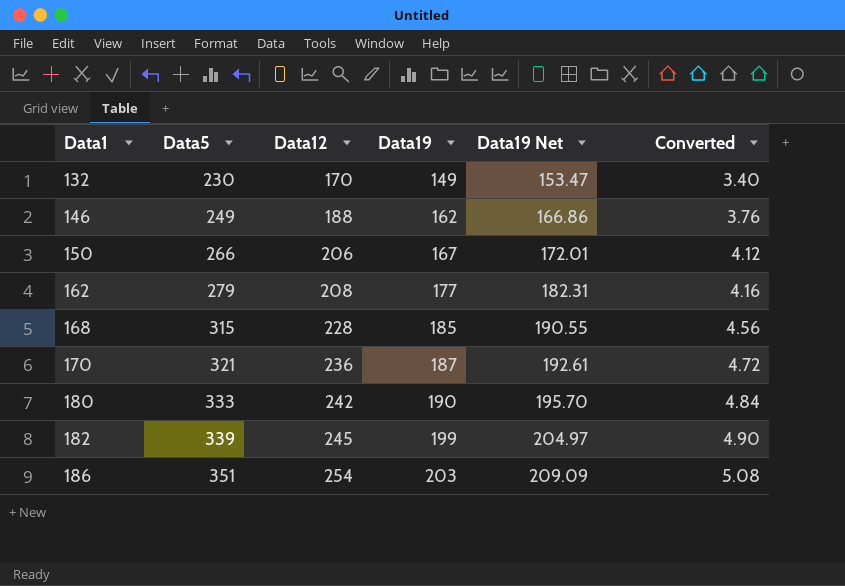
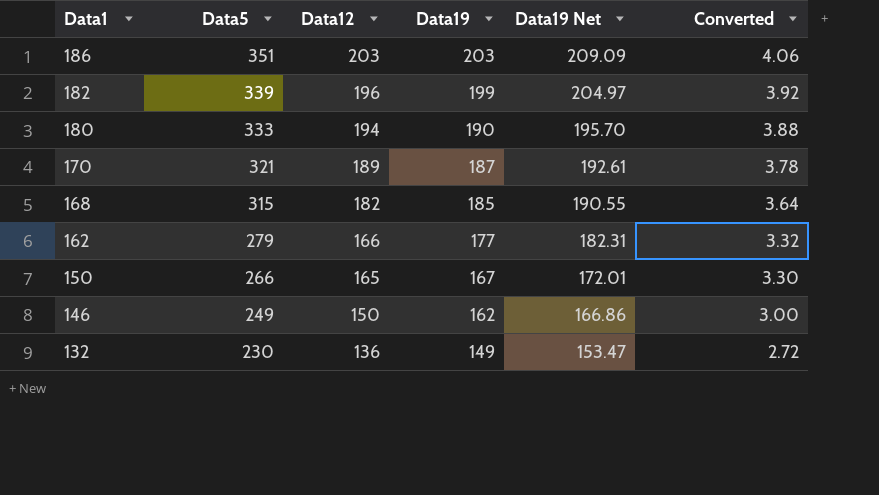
row order: Data1 ascending -> Data1 descending
186 | Data12: 254 -> 203
186 | Converted: 5.08 -> 4.06
182 | Data12: 245 -> 196
182 | Converted: 4.90 -> 3.92
180 | Data12: 242 -> 194
180 | Converted: 4.84 -> 3.88
170 | Data12: 236 -> 189
170 | Converted: 4.72 -> 3.78
168 | Data12: 228 -> 182
168 | Converted: 4.56 -> 3.64
162 | Data12: 208 -> 166
162 | Converted: 4.16 -> 3.32
150 | Data12: 206 -> 165
150 | Converted: 4.12 -> 3.30
146 | Data12: 188 -> 150
146 | Converted: 3.76 -> 3.00
132 | Data12: 170 -> 136
132 | Converted: 3.40 -> 2.72

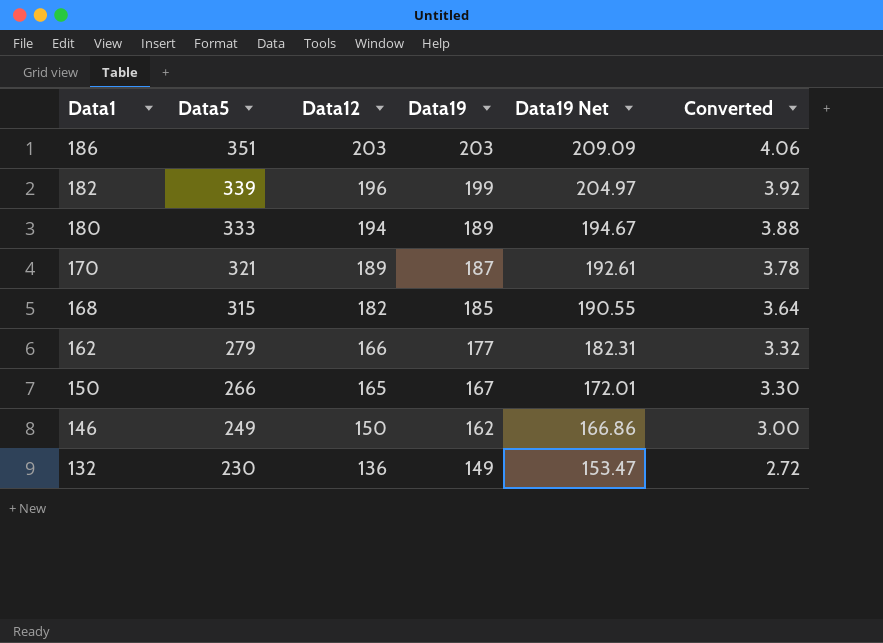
180 | Data19: 190 -> 189
180 | Data19 Net: 195.70 -> 194.67

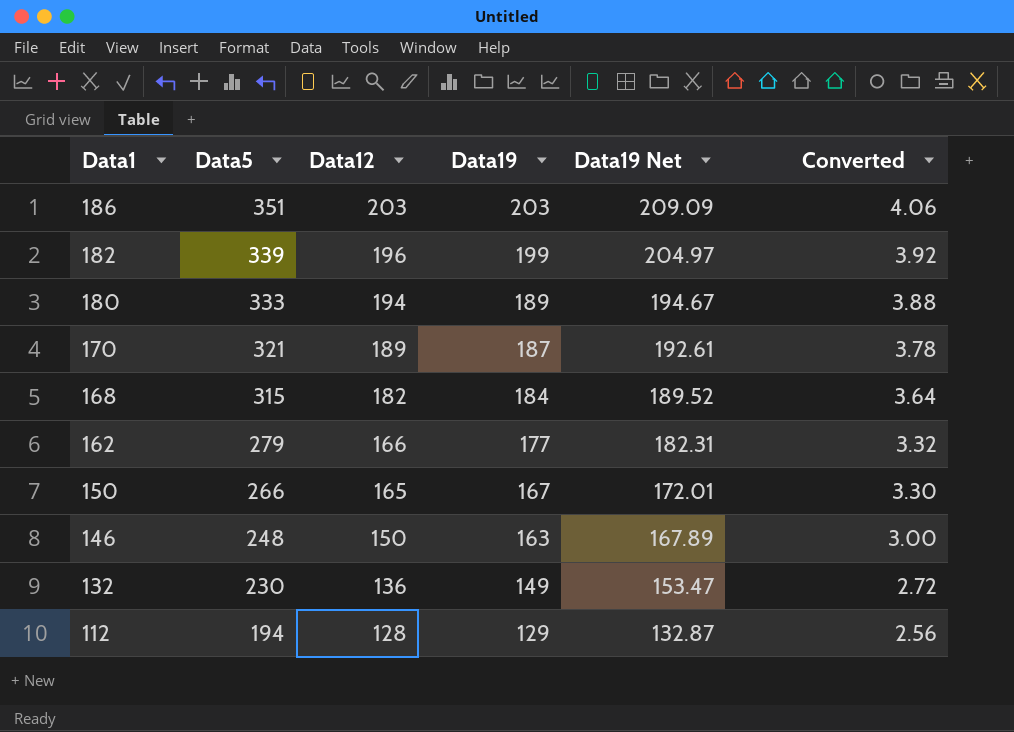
168 | Data19: 185 -> 184
168 | Data19 Net: 190.55 -> 189.52
146 | Data5: 249 -> 248
146 | Data19: 162 -> 163
146 | Data19 Net: 166.86 -> 167.89
row 112: none -> 194 | 128 | 129 | 132.87 | 2.56

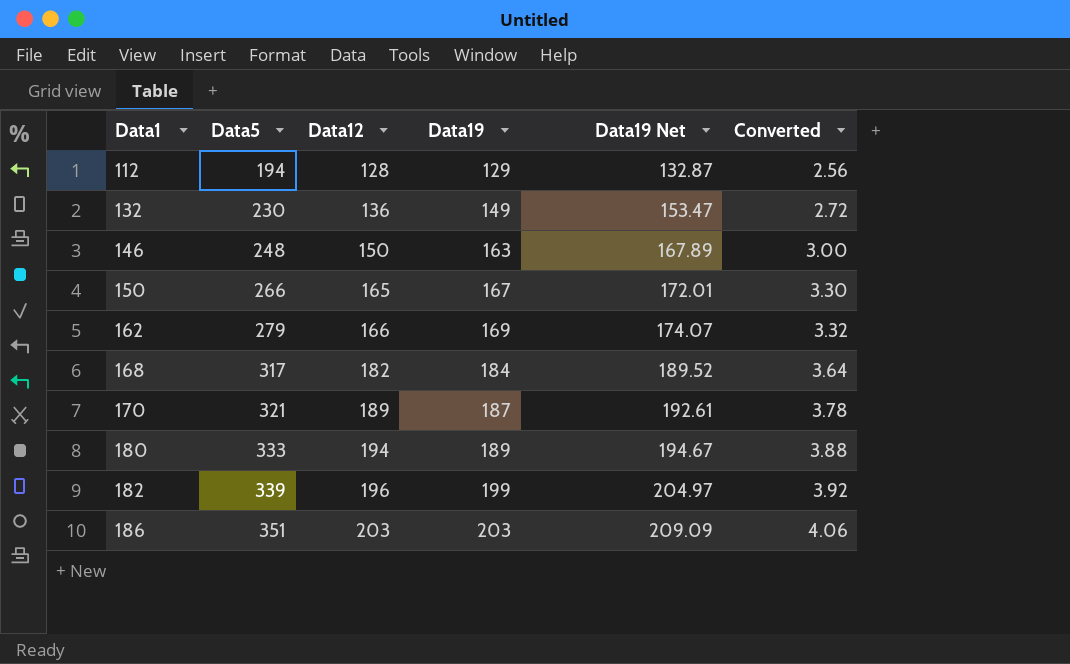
row order: Data1 descending -> Data1 ascending
162 | Data19: 177 -> 169
162 | Data19 Net: 182.31 -> 174.07
168 | Data5: 315 -> 317

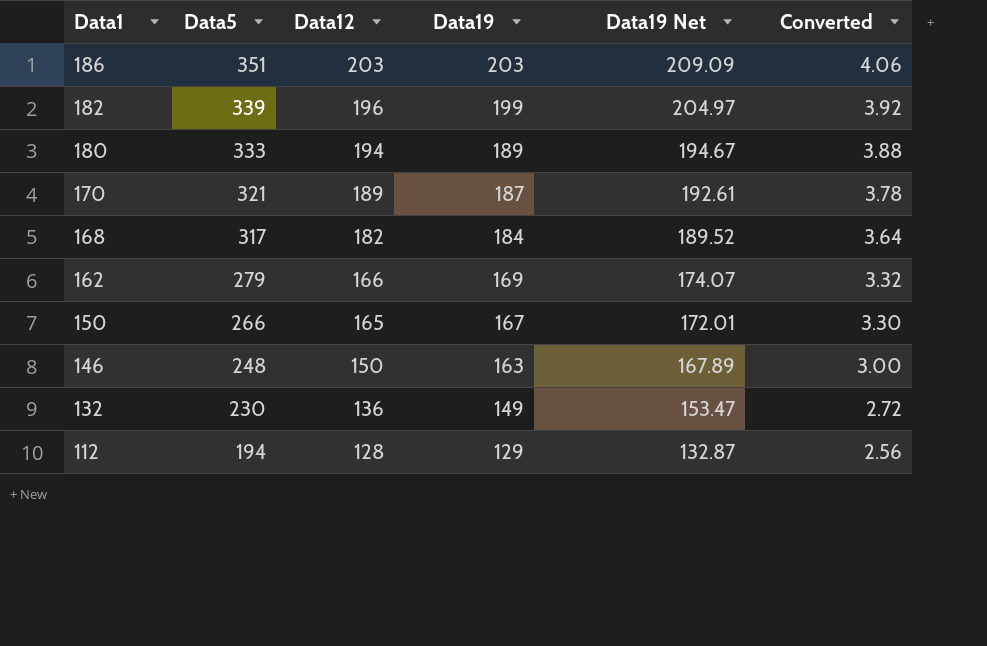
row order: Data1 ascending -> Data1 descending

